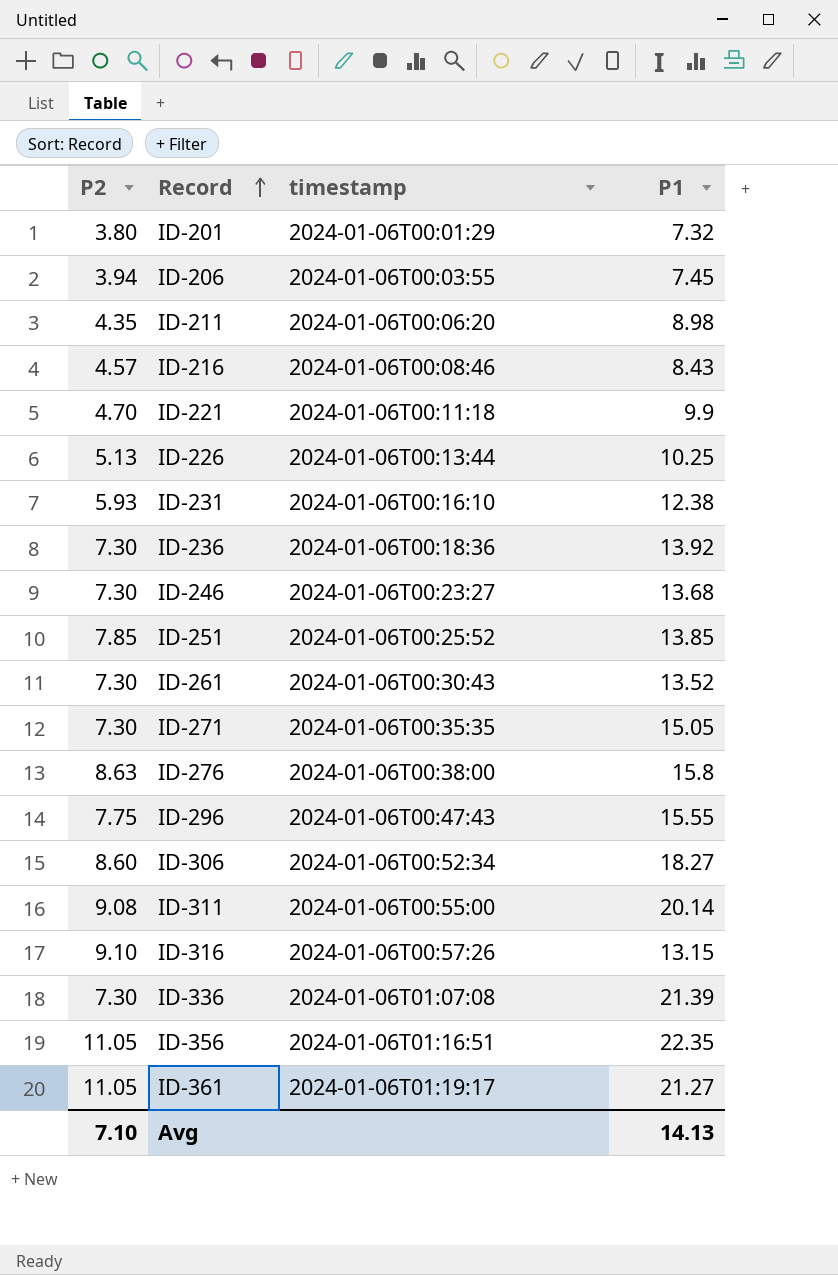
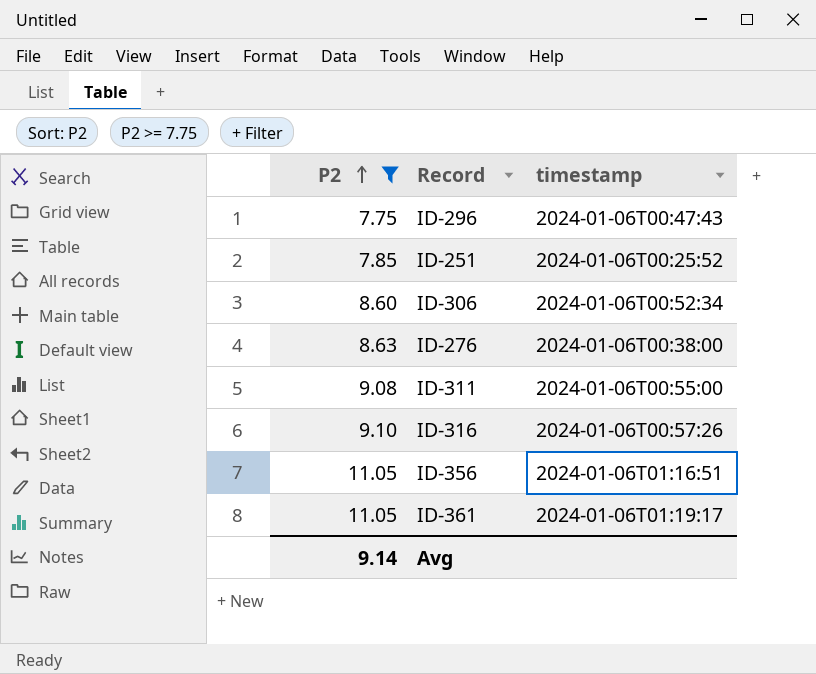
filter: none -> P2 >= 7.75
row order: Record ascending -> P2 ascending
column P1 | position: 4 -> none
Avg | P2: 7.10 -> 9.14

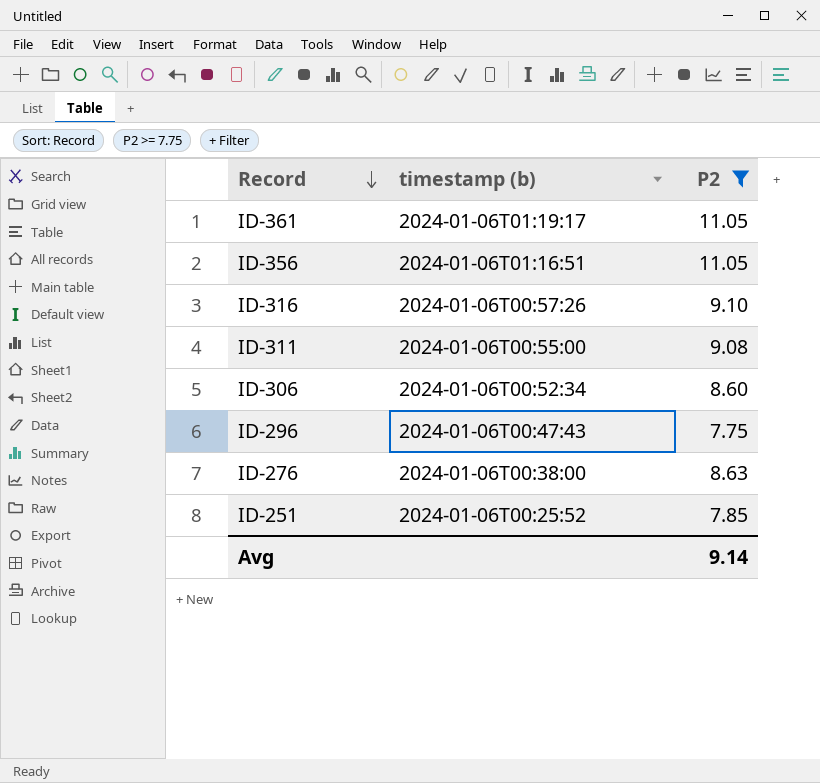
row order: P2 ascending -> Record descending
column name: timestamp -> timestamp (b)
column P2 | position: 1 -> 3

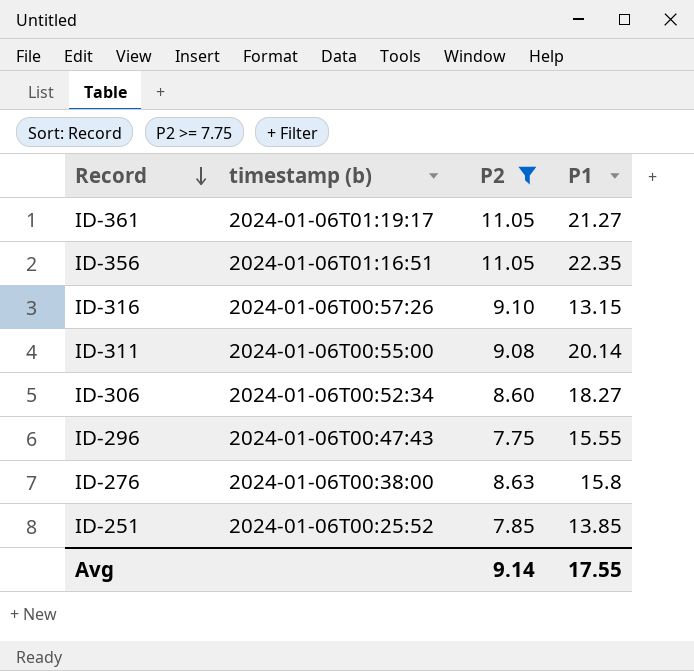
column P1 | position: none -> 4

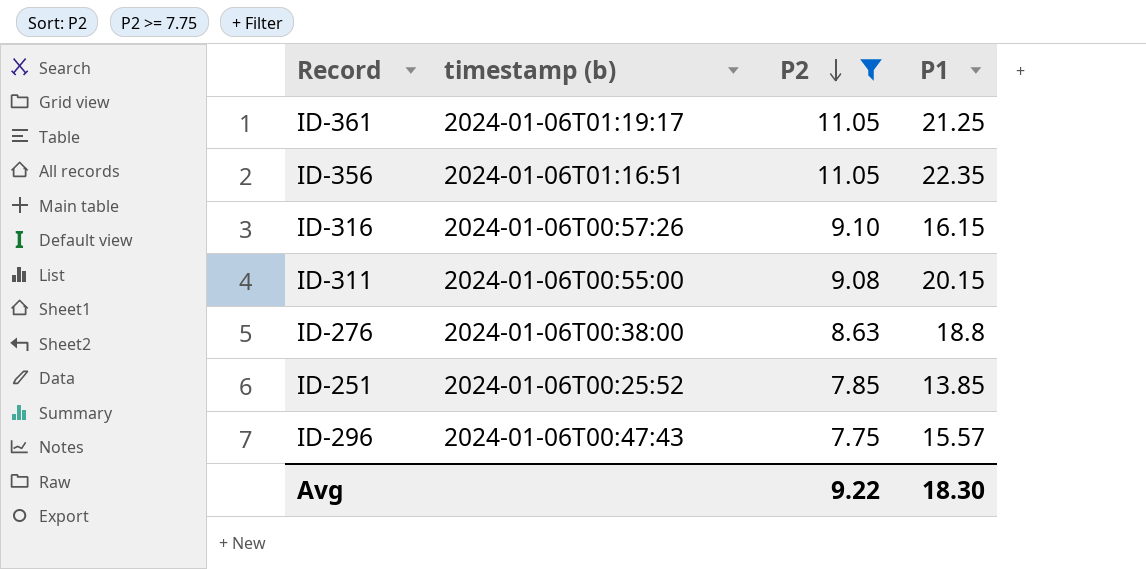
row order: Record descending -> P2 descending
row ID-306: 2024-01-06T00:52:34 | 8.60 | 18.27 -> none
ID-361 | P1: 21.27 -> 21.25
ID-316 | P1: 13.15 -> 16.15
ID-311 | P1: 20.14 -> 20.15
ID-276 | P1: 15.8 -> 18.8
ID-296 | P1: 15.55 -> 15.57
Avg | P2: 9.14 -> 9.22
Avg | P1: 17.55 -> 18.30

